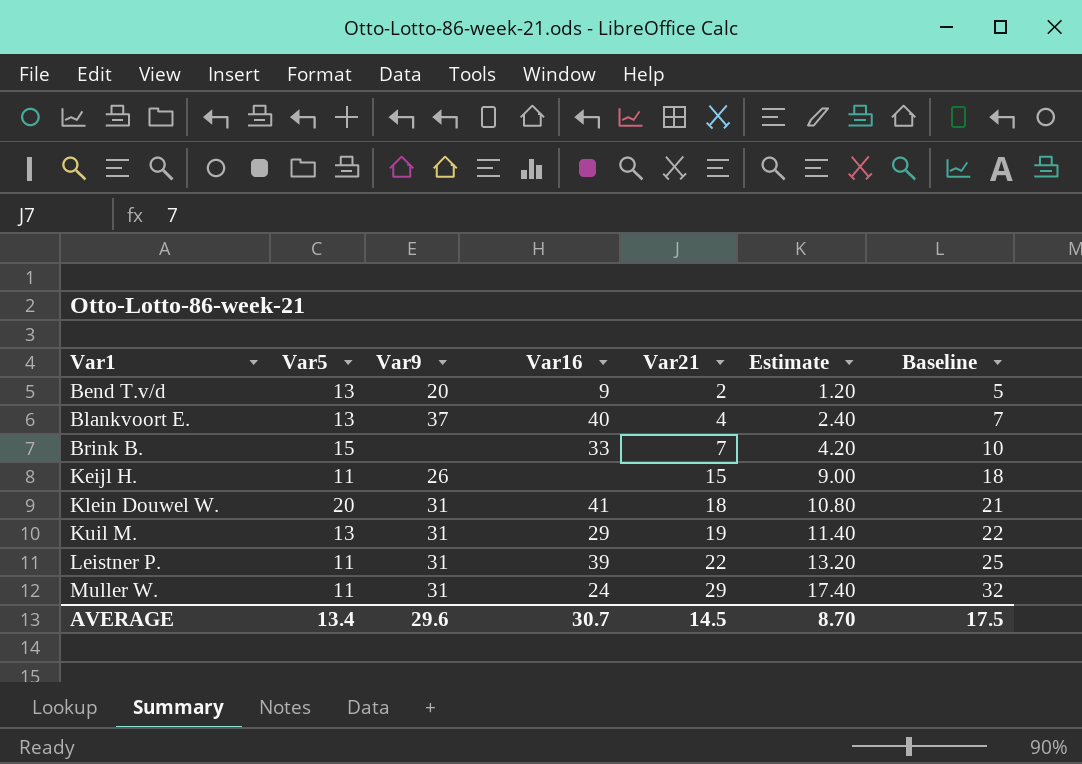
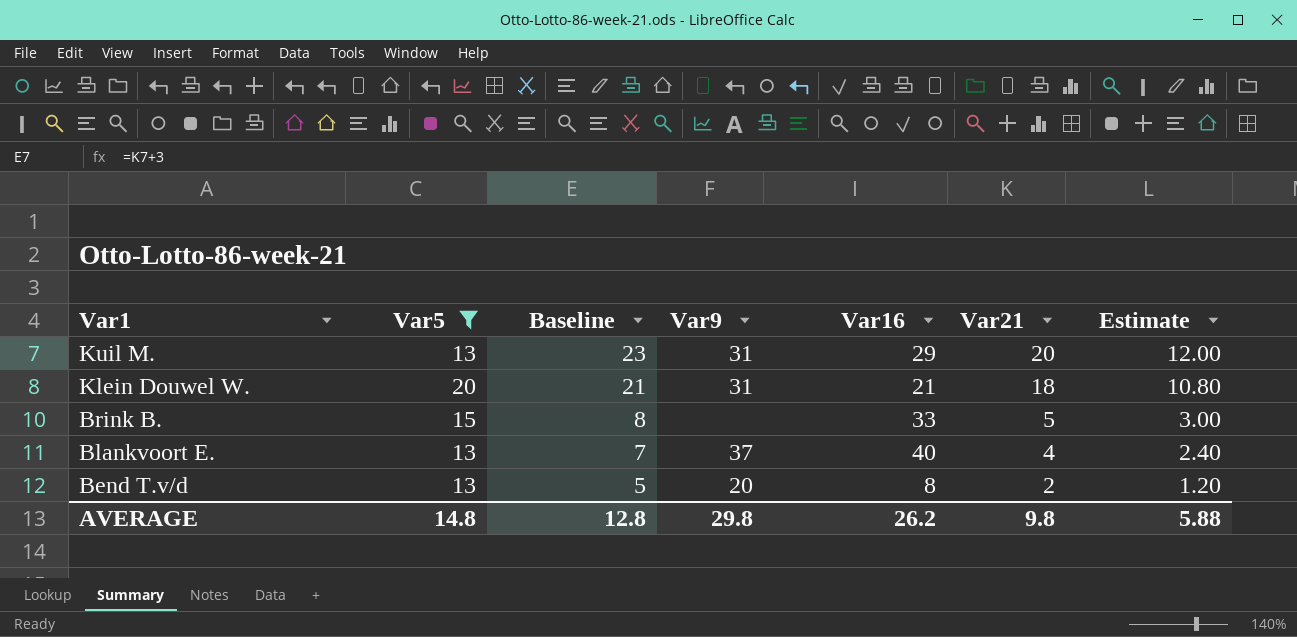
filter: none -> Var5 != 11
row order: Var1 ascending -> Var1 descending
column Baseline | position: 7 -> 3
Kuil M. | Baseline: 22 -> 23
Kuil M. | Var21: 19 -> 20
Kuil M. | Estimate: 11.40 -> 12.00
Klein Douwel W. | Var16: 41 -> 21
Brink B. | Baseline: 10 -> 8
Brink B. | Var21: 7 -> 5
Brink B. | Estimate: 4.20 -> 3.00
Bend T.v/d | Var16: 9 -> 8
AVERAGE | Var5: 13.4 -> 14.8
AVERAGE | Baseline: 17.5 -> 12.8
AVERAGE | Var9: 29.6 -> 29.8
AVERAGE | Var16: 30.7 -> 26.2
AVERAGE | Var21: 14.5 -> 9.8
AVERAGE | Estimate: 8.70 -> 5.88

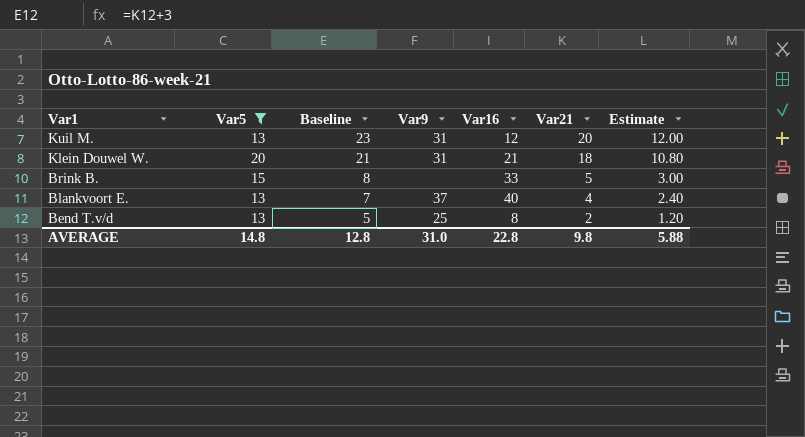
Kuil M. | Var16: 29 -> 12
Bend T.v/d | Var9: 20 -> 25
AVERAGE | Var9: 29.8 -> 31.0
AVERAGE | Var16: 26.2 -> 22.8

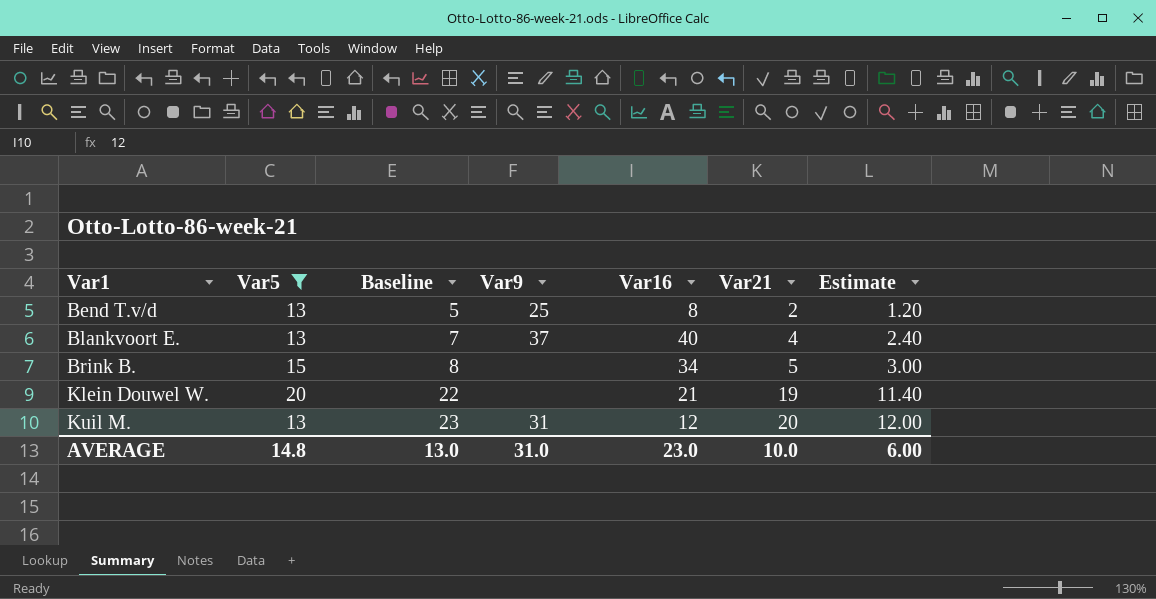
row order: Var1 descending -> Var1 ascending
Brink B. | Var16: 33 -> 34
Klein Douwel W. | Baseline: 21 -> 22
Klein Douwel W. | Var9: 31 -> none
Klein Douwel W. | Var21: 18 -> 19
Klein Douwel W. | Estimate: 10.80 -> 11.40
AVERAGE | Baseline: 12.8 -> 13.0
AVERAGE | Var16: 22.8 -> 23.0
AVERAGE | Var21: 9.8 -> 10.0
AVERAGE | Estimate: 5.88 -> 6.00

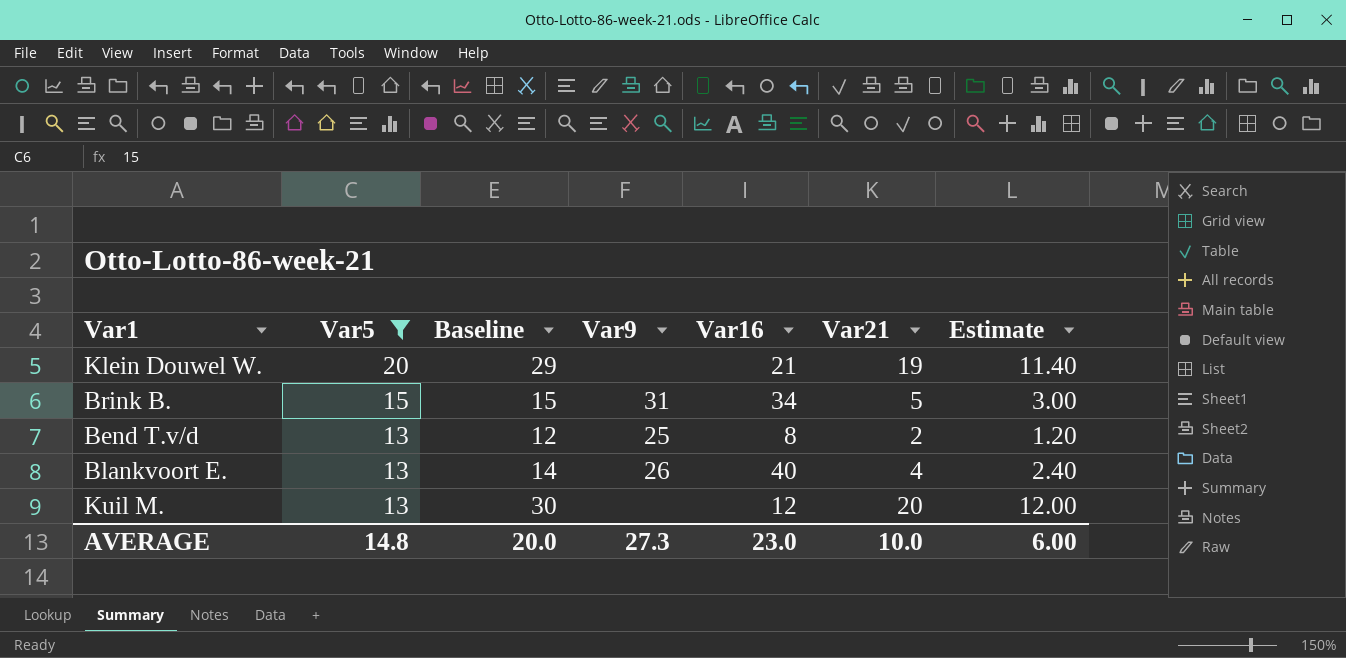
row order: Var1 ascending -> Var5 descending
column Baseline | formula: [Var21] + 3 -> [Var21] + 10
Brink B. | Var9: none -> 31
Blankvoort E. | Var9: 37 -> 26
Kuil M. | Var9: 31 -> none
AVERAGE | Baseline: 13.0 -> 20.0
AVERAGE | Var9: 31.0 -> 27.3

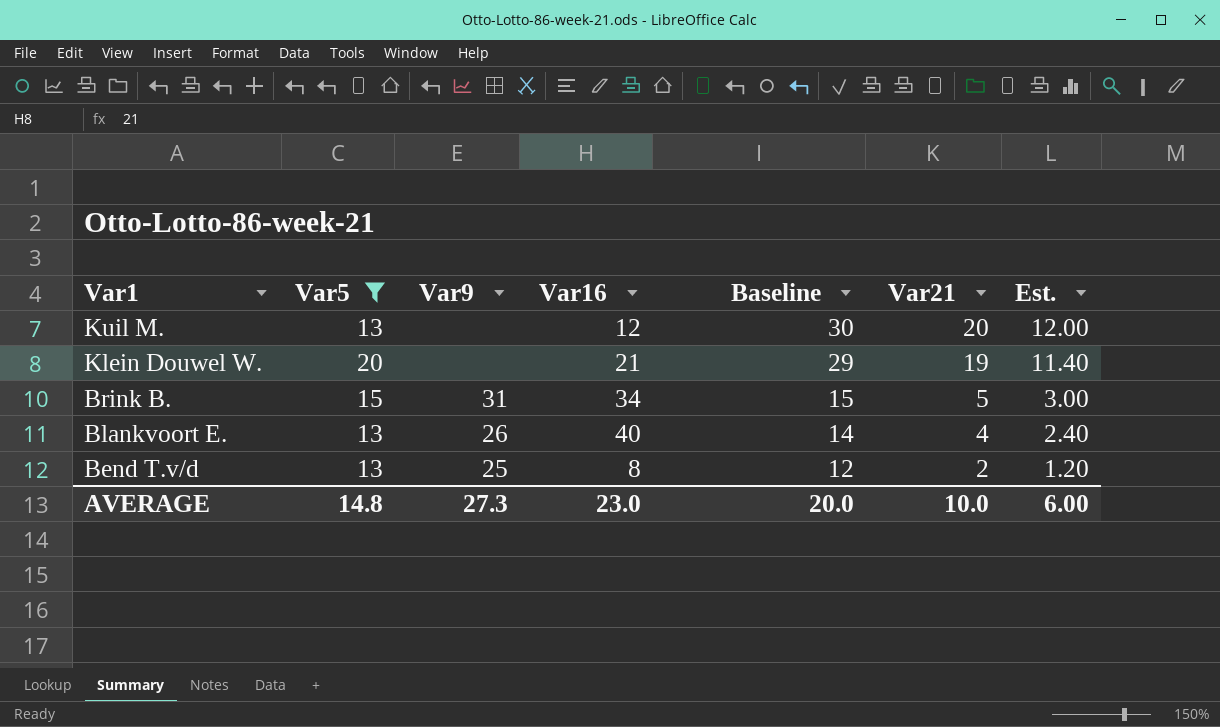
row order: Var5 descending -> Var1 descending
column Baseline | position: 3 -> 5
column name: Estimate -> Est.

